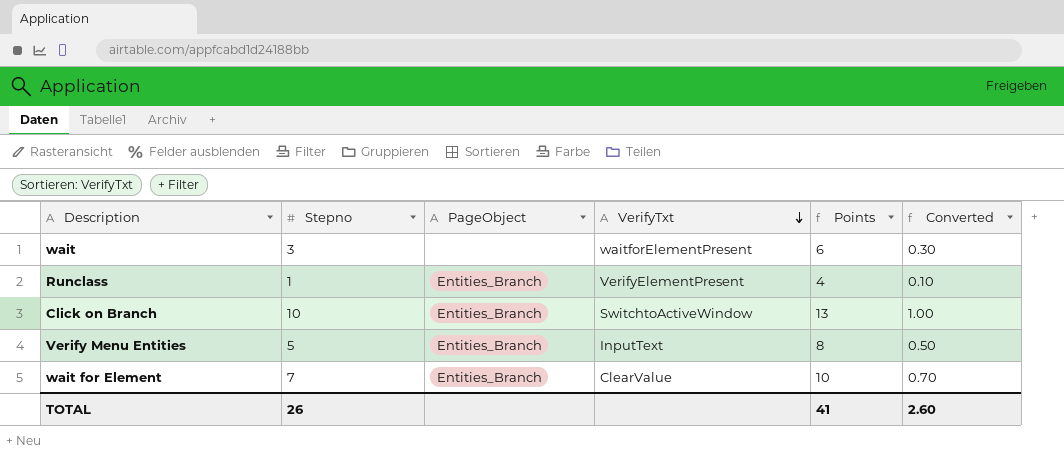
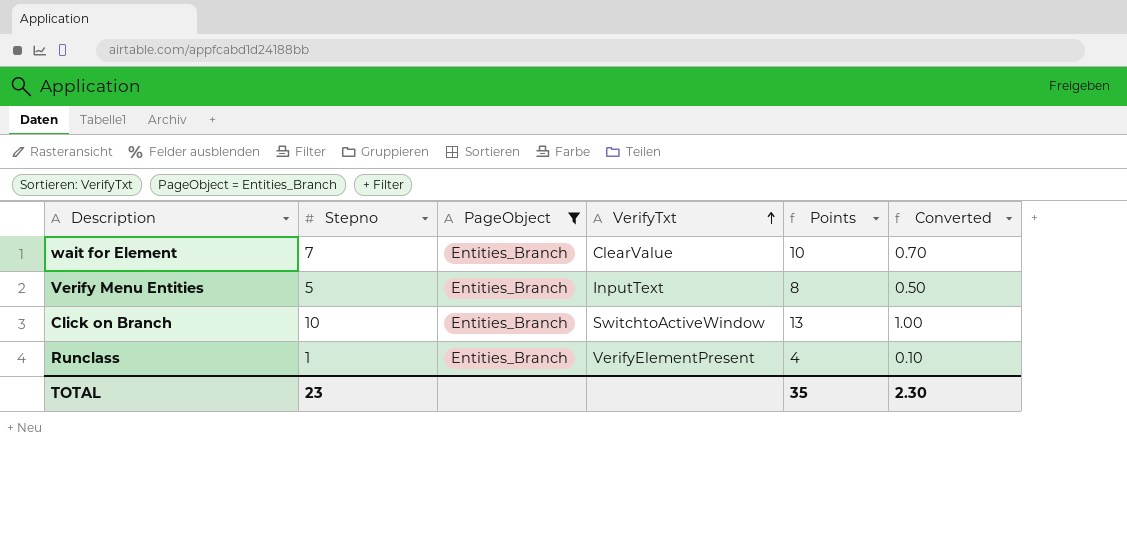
filter: none -> PageObject = Entities_Branch
row order: VerifyTxt descending -> VerifyTxt ascending
TOTAL | Stepno: 26 -> 23
TOTAL | Points: 41 -> 35
TOTAL | Converted: 2.60 -> 2.30

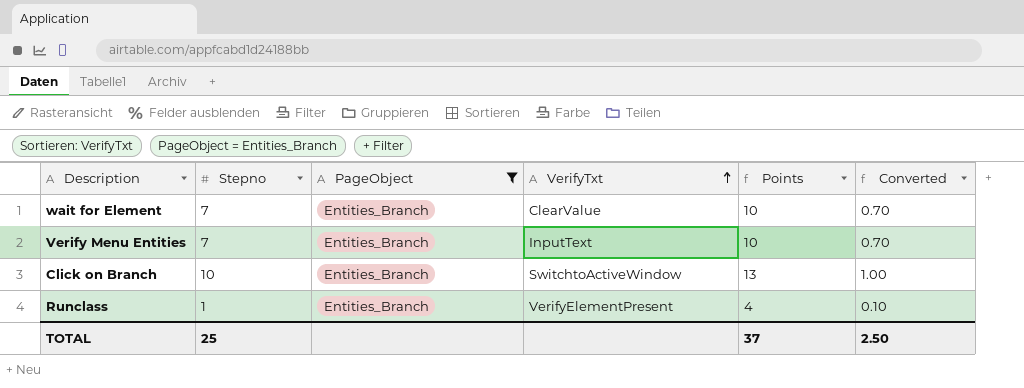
Verify Menu Entities | Stepno: 5 -> 7
Verify Menu Entities | Points: 8 -> 10
Verify Menu Entities | Converted: 0.50 -> 0.70
TOTAL | Stepno: 23 -> 25
TOTAL | Points: 35 -> 37
TOTAL | Converted: 2.30 -> 2.50

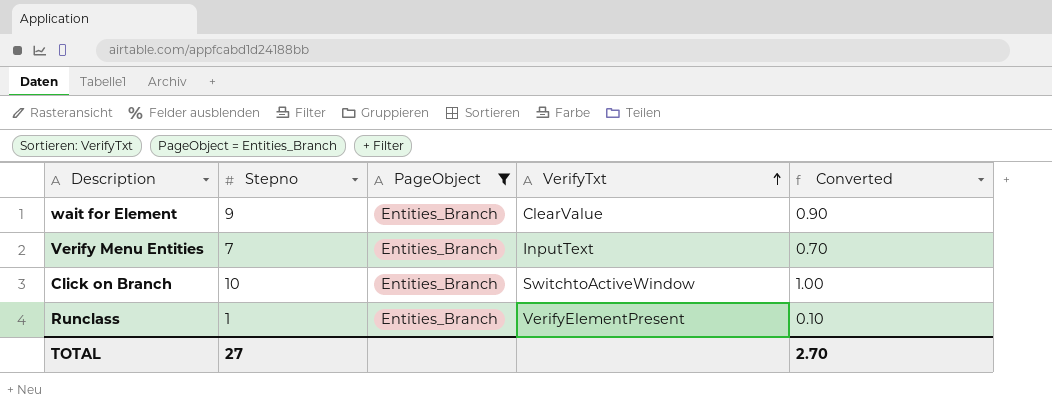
column Points | formula: [Stepno] + 3 -> none
wait for Element | Stepno: 7 -> 9
wait for Element | Converted: 0.70 -> 0.90
TOTAL | Stepno: 25 -> 27
TOTAL | Converted: 2.50 -> 2.70

